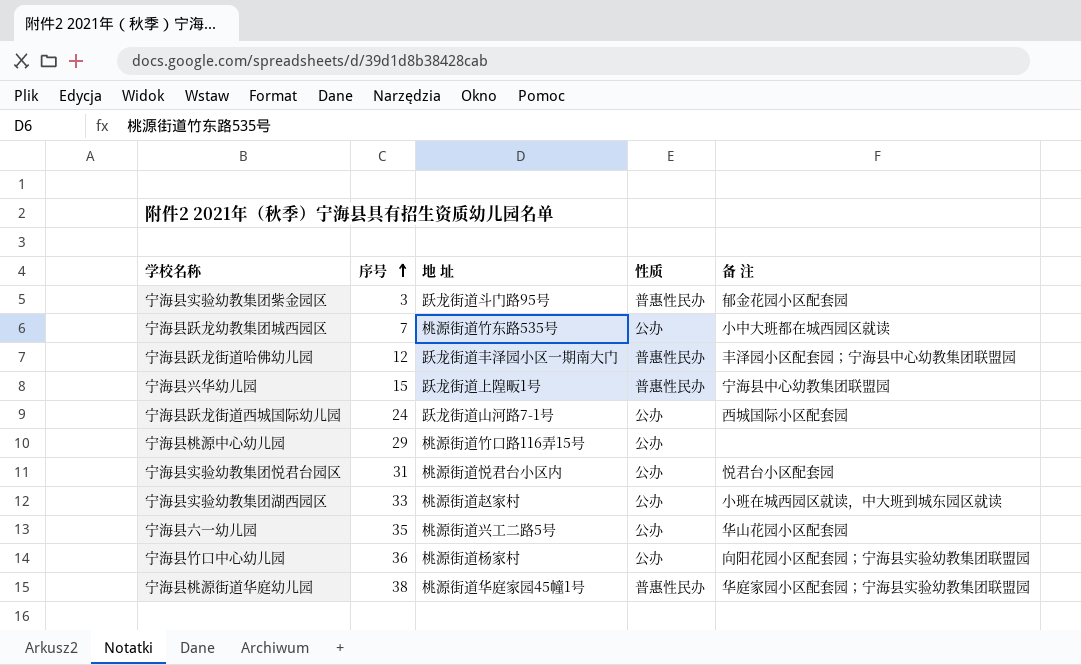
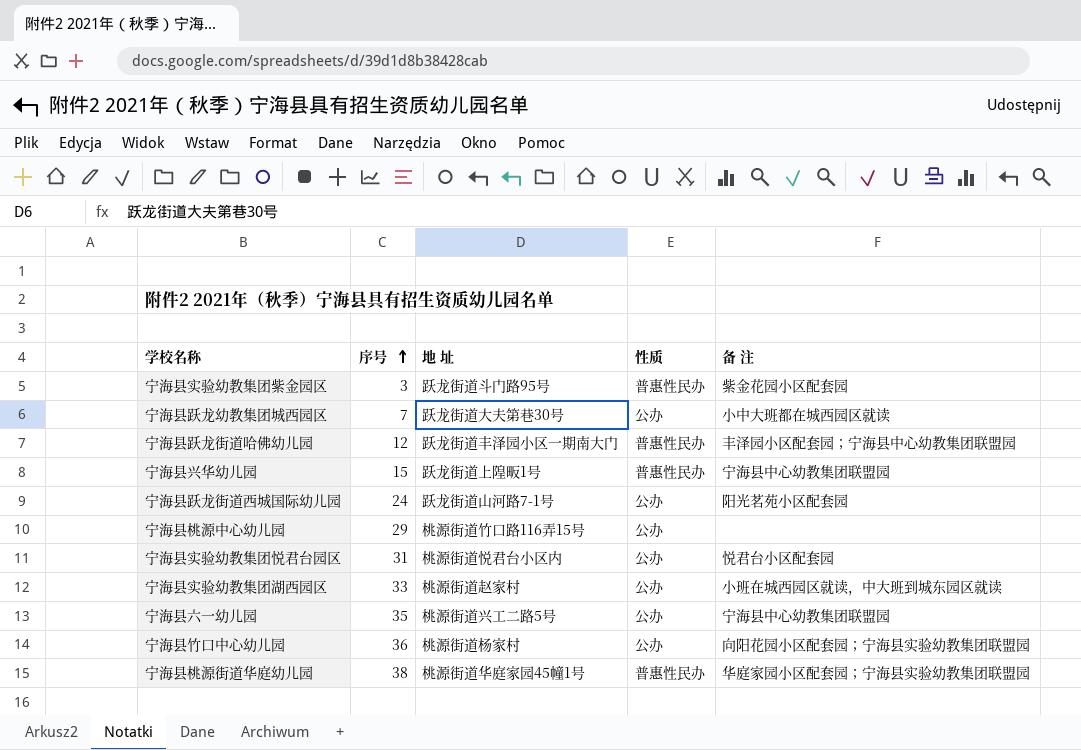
宁海县实验幼教集团紫金园区 | 备 注: 郁金花园小区配套园 -> 紫金花园小区配套园
宁海县跃龙幼教集团城西园区 | 地 址: 桃源街道竹东路535号 -> 跃龙街道大夫第巷30号
宁海县跃龙街道西城国际幼儿园 | 备 注: 西城国际小区配套园 -> 阳光茗苑小区配套园
宁海县六一幼儿园 | 备 注: 华山花园小区配套园 -> 宁海县中心幼教集团联盟园

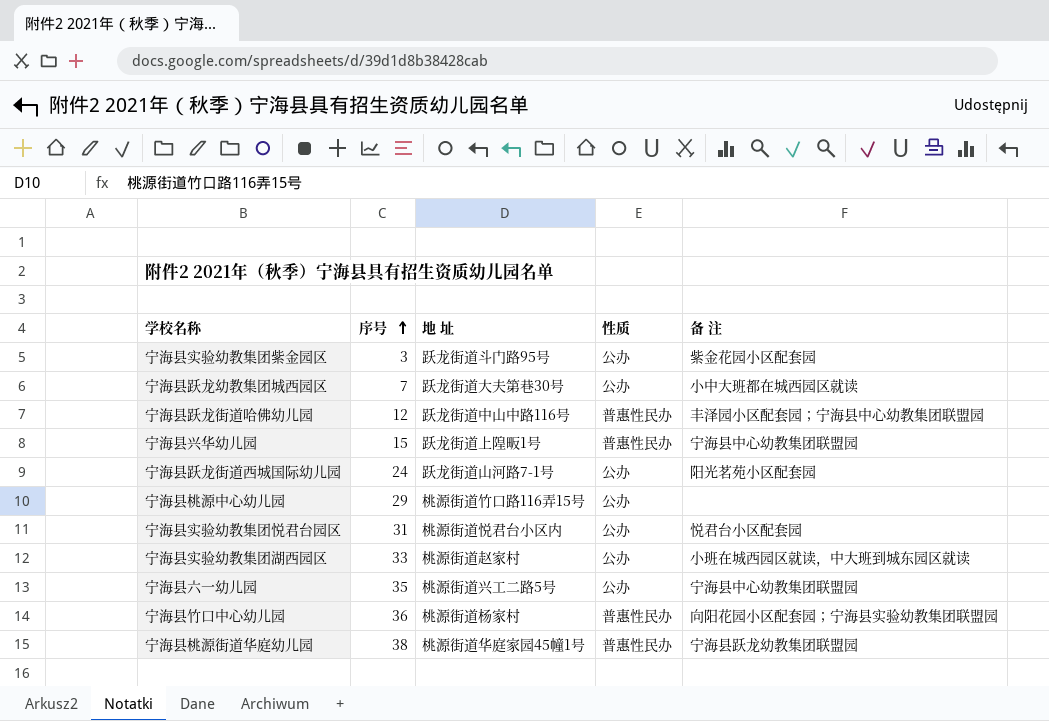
宁海县实验幼教集团紫金园区 | 性质: 普惠性民办 -> 公办
宁海县跃龙街道哈佛幼儿园 | 地 址: 跃龙街道丰泽园小区一期南大门 -> 跃龙街道中山中路116号
宁海县竹口中心幼儿园 | 性质: 公办 -> 普惠性民办
宁海县桃源街道华庭幼儿园 | 备 注: 华庭家园小区配套园；宁海县实验幼教集团联盟园 -> 宁海县跃龙幼教集团联盟园

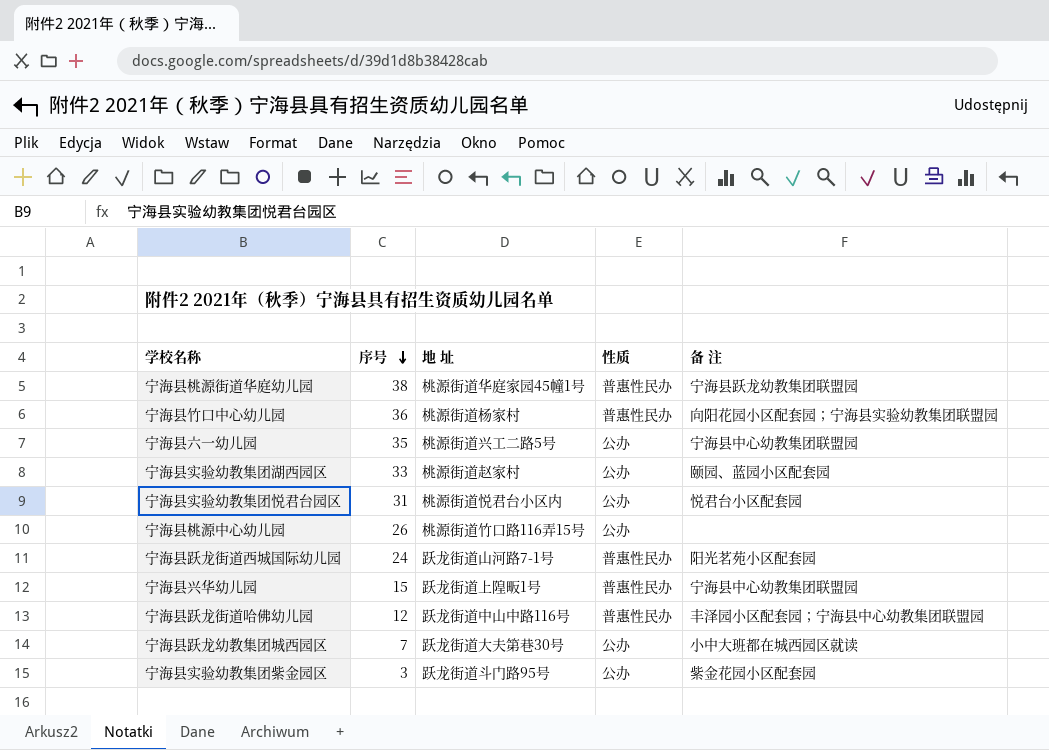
row order: 序号 ascending -> 序号 descending
宁海县实验幼教集团湖西园区 | 备 注: 小班在城西园区就读，中大班到城东园区就读 -> 颐园、蓝园小区配套园
宁海县桃源中心幼儿园 | 序号: 29 -> 26
宁海县跃龙街道西城国际幼儿园 | 性质: 公办 -> 普惠性民办

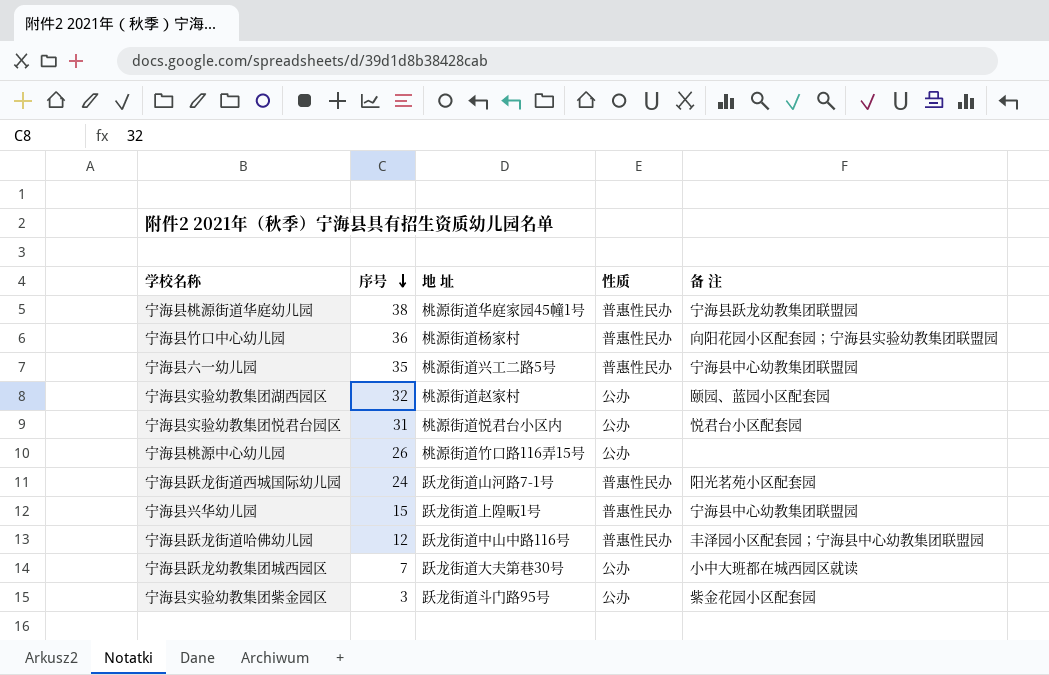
宁海县六一幼儿园 | 性质: 公办 -> 普惠性民办
宁海县实验幼教集团湖西园区 | 序号: 33 -> 32

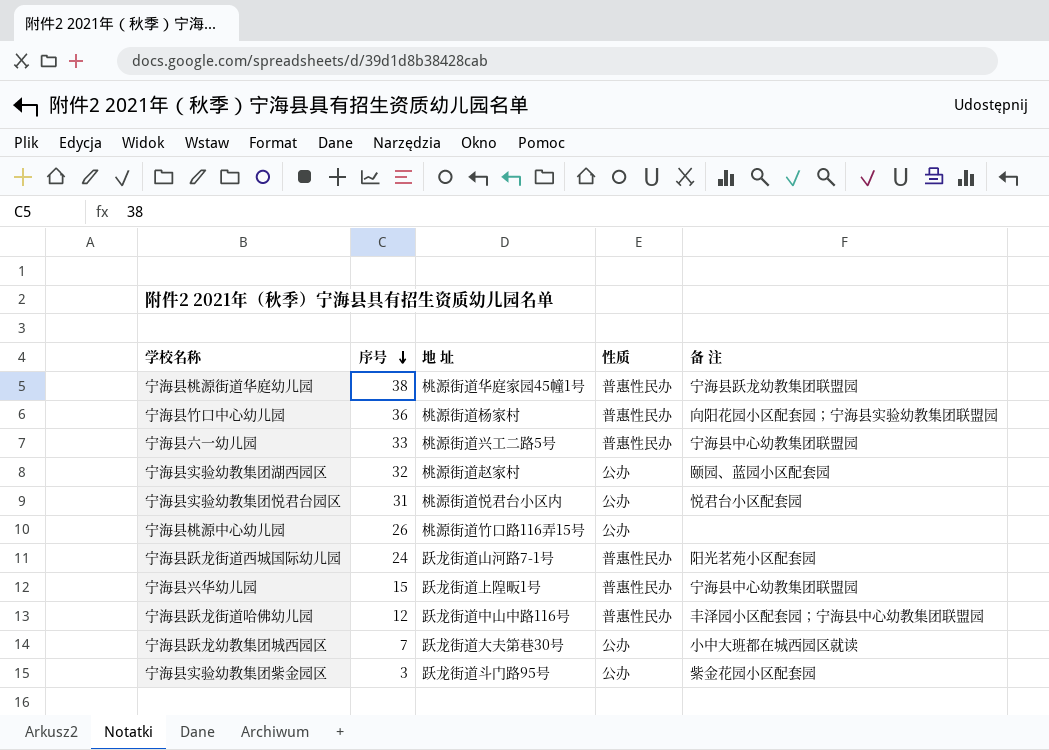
宁海县六一幼儿园 | 序号: 35 -> 33

